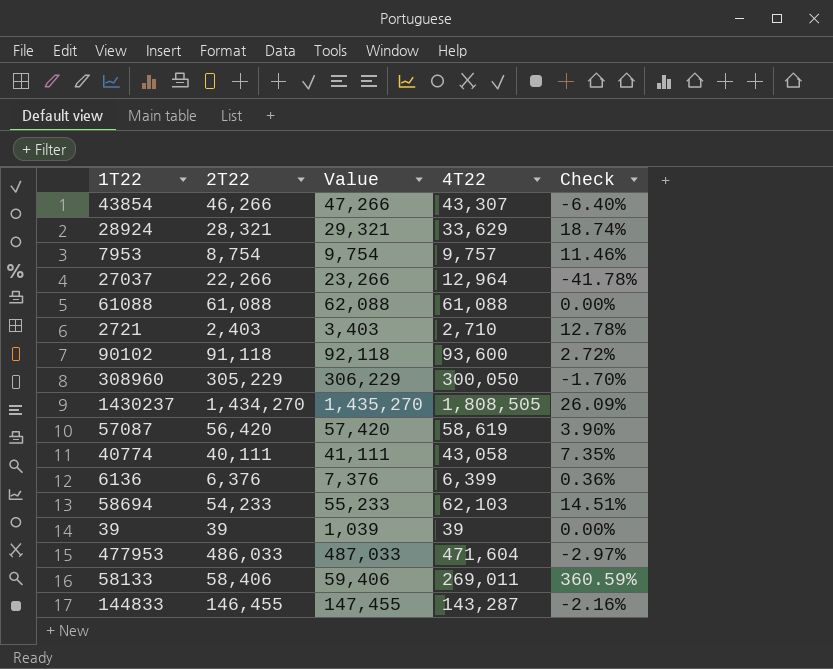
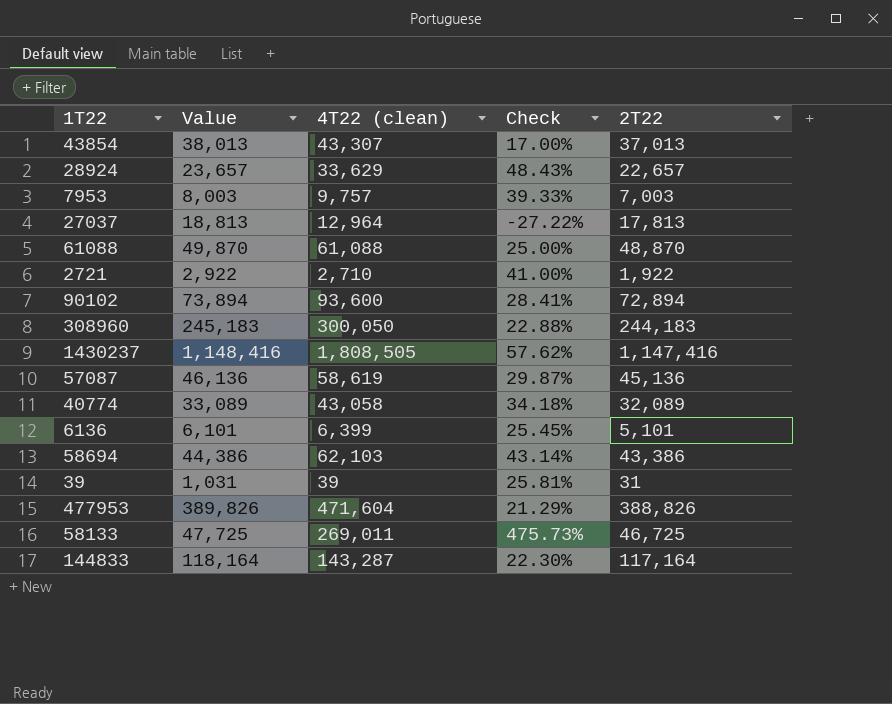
column name: 4T22 -> 4T22 (clean)
column 2T22 | position: 2 -> 5
43854 | Value: 47,266 -> 38,013
43854 | Check: -6.40% -> 17.00%
43854 | 2T22: 46,266 -> 37,013
28924 | Value: 29,321 -> 23,657
28924 | Check: 18.74% -> 48.43%
28924 | 2T22: 28,321 -> 22,657
7953 | Value: 9,754 -> 8,003
7953 | Check: 11.46% -> 39.33%
7953 | 2T22: 8,754 -> 7,003
27037 | Value: 23,266 -> 18,813
27037 | Check: -41.78% -> -27.22%
27037 | 2T22: 22,266 -> 17,813
61088 | Value: 62,088 -> 49,870
61088 | Check: 0.00% -> 25.00%
61088 | 2T22: 61,088 -> 48,870
2721 | Value: 3,403 -> 2,922
2721 | Check: 12.78% -> 41.00%
2721 | 2T22: 2,403 -> 1,922
90102 | Value: 92,118 -> 73,894
90102 | Check: 2.72% -> 28.41%
90102 | 2T22: 91,118 -> 72,894
308960 | Value: 306,229 -> 245,183
308960 | Check: -1.70% -> 22.88%
308960 | 2T22: 305,229 -> 244,183
1430237 | Value: 1,435,270 -> 1,148,416
1430237 | Check: 26.09% -> 57.62%
1430237 | 2T22: 1,434,270 -> 1,147,416
57087 | Value: 57,420 -> 46,136
57087 | Check: 3.90% -> 29.87%
57087 | 2T22: 56,420 -> 45,136
40774 | Value: 41,111 -> 33,089
40774 | Check: 7.35% -> 34.18%
40774 | 2T22: 40,111 -> 32,089
6136 | Value: 7,376 -> 6,101
6136 | Check: 0.36% -> 25.45%
6136 | 2T22: 6,376 -> 5,101
58694 | Value: 55,233 -> 44,386
58694 | Check: 14.51% -> 43.14%
58694 | 2T22: 54,233 -> 43,386
39 | Value: 1,039 -> 1,031
39 | Check: 0.00% -> 25.81%
39 | 2T22: 39 -> 31
477953 | Value: 487,033 -> 389,826
477953 | Check: -2.97% -> 21.29%
477953 | 2T22: 486,033 -> 388,826
58133 | Value: 59,406 -> 47,725
58133 | Check: 360.59% -> 475.73%
58133 | 2T22: 58,406 -> 46,725
144833 | Value: 147,455 -> 118,164
144833 | Check: -2.16% -> 22.30%
144833 | 2T22: 146,455 -> 117,164

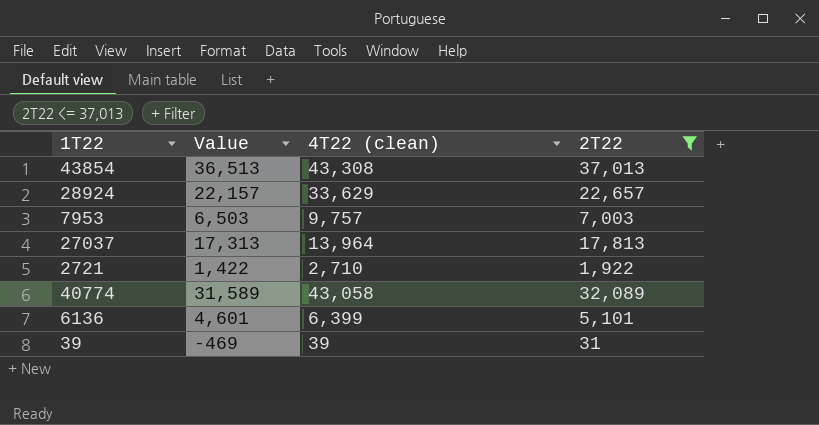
filter: none -> 2T22 <= 37,013
column Check | formula: ([4T22 (clean)] - [2T22]) / [2T22] -> none
column Value | formula: [2T22] + 1000 -> [2T22] - 500
43854 | 4T22 (clean): 43,307 -> 43,308
27037 | 4T22 (clean): 12,964 -> 13,964

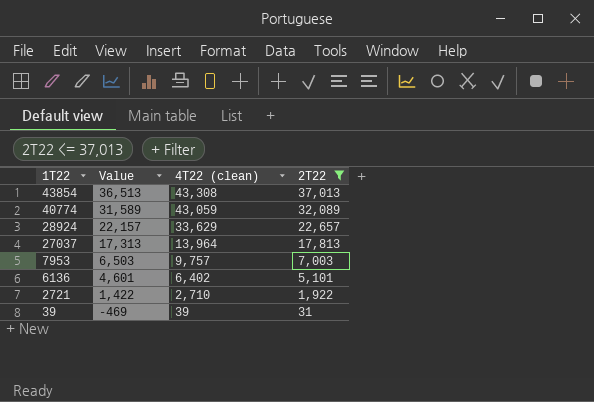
row order: none -> 1T22 descending
40774 | 4T22 (clean): 43,058 -> 43,059
6136 | 4T22 (clean): 6,399 -> 6,402

